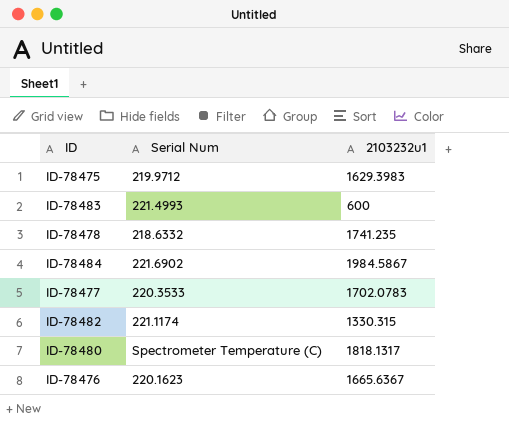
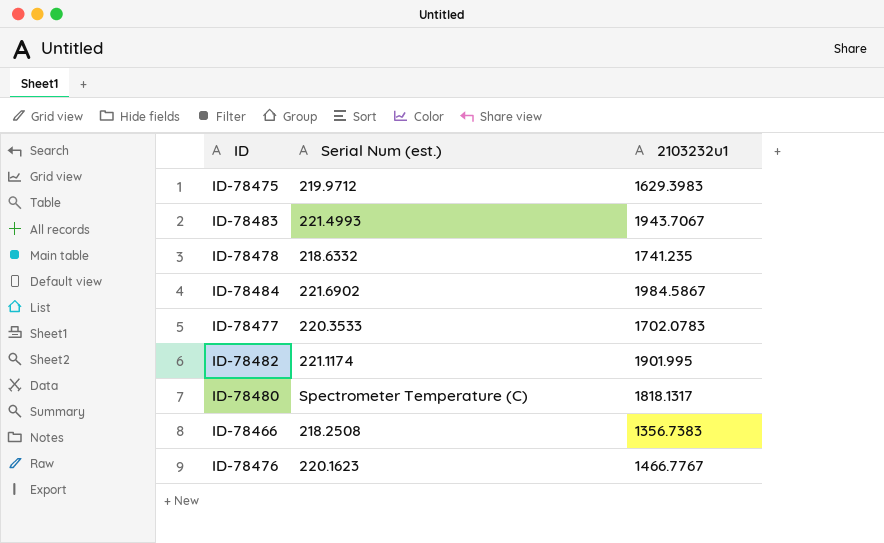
column name: Serial Num -> Serial Num (est.)
ID-78483 | 2103232u1: 600 -> 1943.7067
ID-78482 | 2103232u1: 1330.315 -> 1901.995
row ID-78466: none -> 218.2508 | 1356.7383
ID-78476 | 2103232u1: 1665.6367 -> 1466.7767

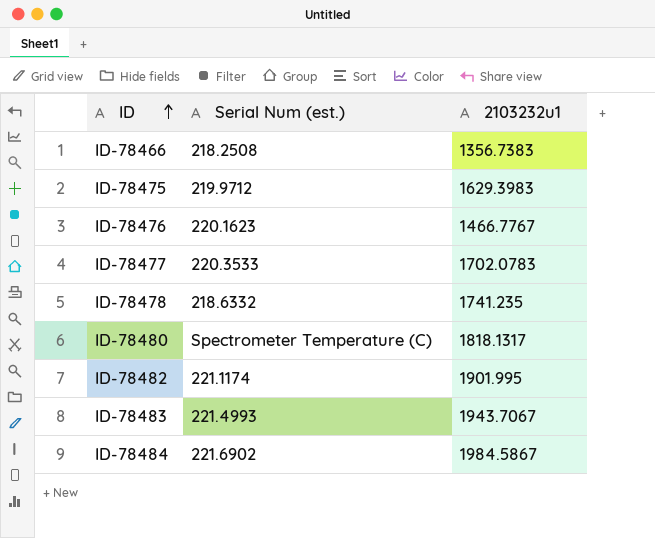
row order: none -> ID ascending

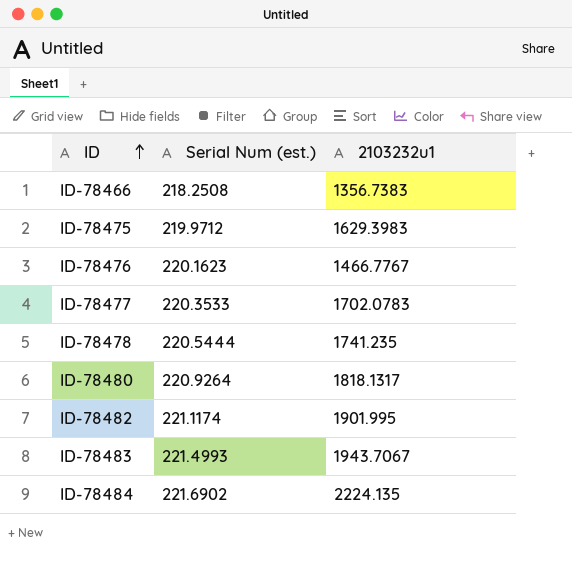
ID-78478 | Serial Num (est.): 218.6332 -> 220.5444
ID-78480 | Serial Num (est.): Spectrometer Temperature (C) -> 220.9264
ID-78484 | 2103232u1: 1984.5867 -> 2224.135

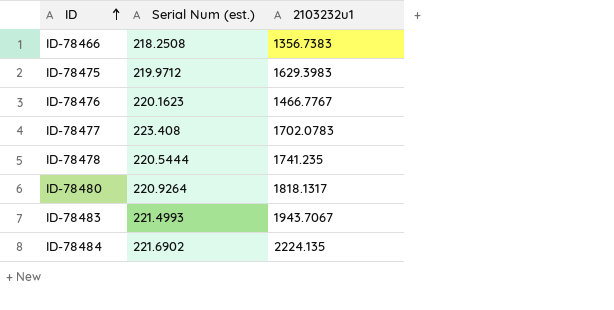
row ID-78482: 221.1174 | 1901.995 -> none
ID-78477 | Serial Num (est.): 220.3533 -> 223.408

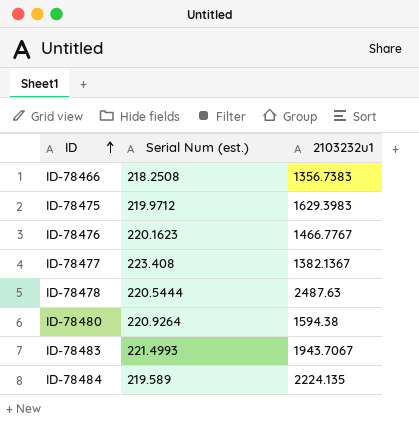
ID-78477 | 2103232u1: 1702.0783 -> 1382.1367
ID-78478 | 2103232u1: 1741.235 -> 2487.63
ID-78480 | 2103232u1: 1818.1317 -> 1594.38
ID-78484 | Serial Num (est.): 221.6902 -> 219.589

